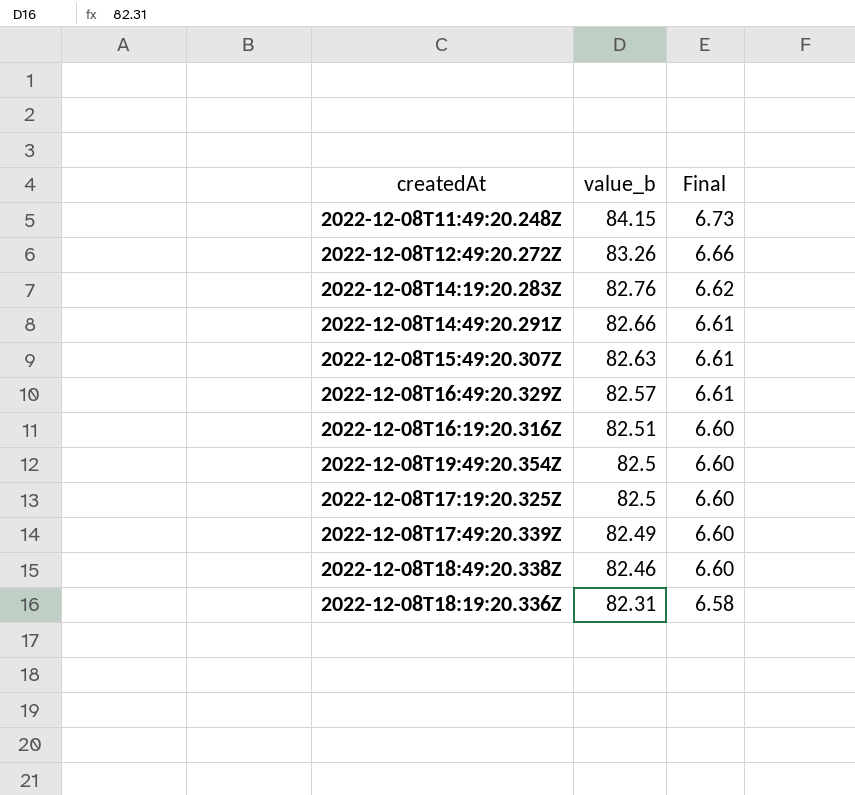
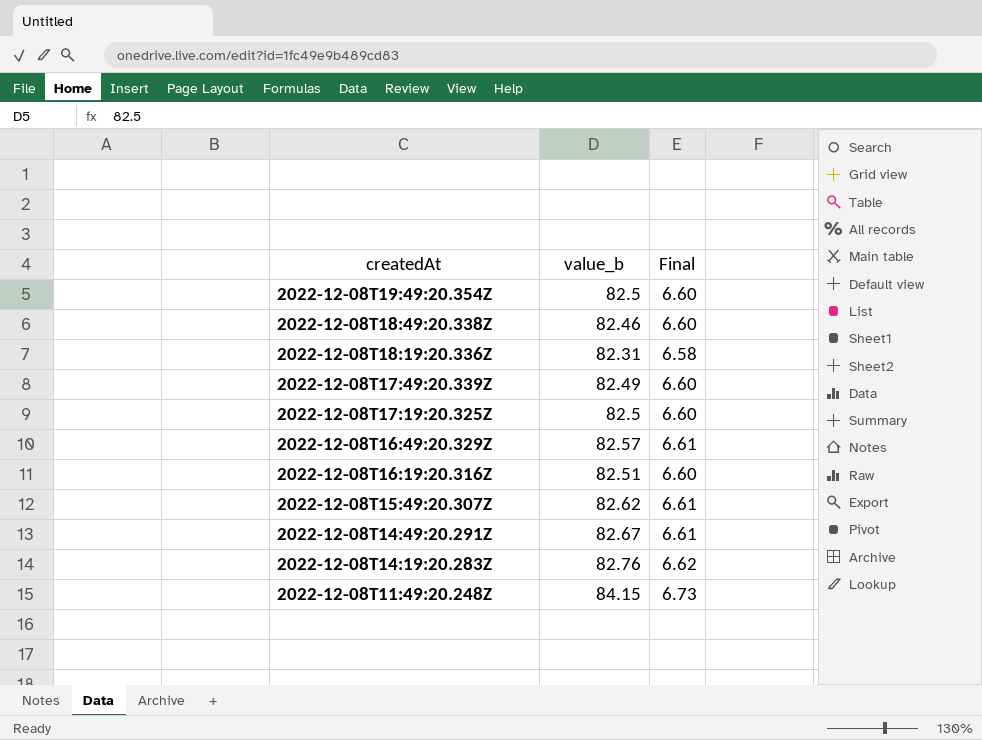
row order: value_b descending -> createdAt descending
row 2022-12-08T12:49:20.272Z: 83.26 | 6.66 -> none
2022-12-08T15:49:20.307Z | value_b: 82.63 -> 82.62
2022-12-08T14:49:20.291Z | value_b: 82.66 -> 82.67

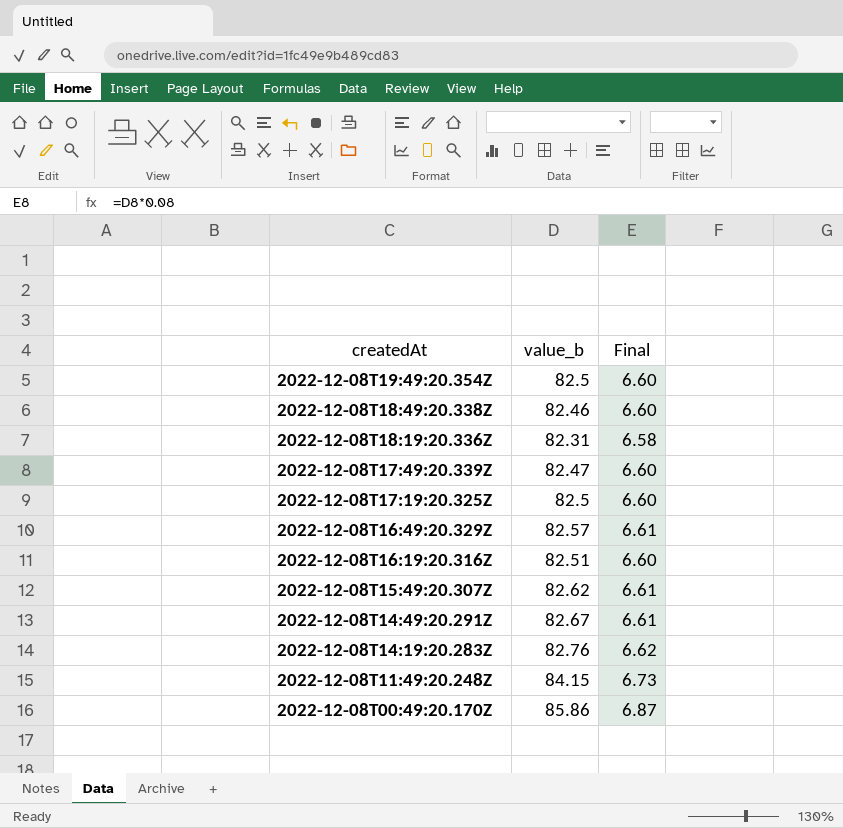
2022-12-08T17:49:20.339Z | value_b: 82.49 -> 82.47
row 2022-12-08T00:49:20.170Z: none -> 85.86 | 6.87

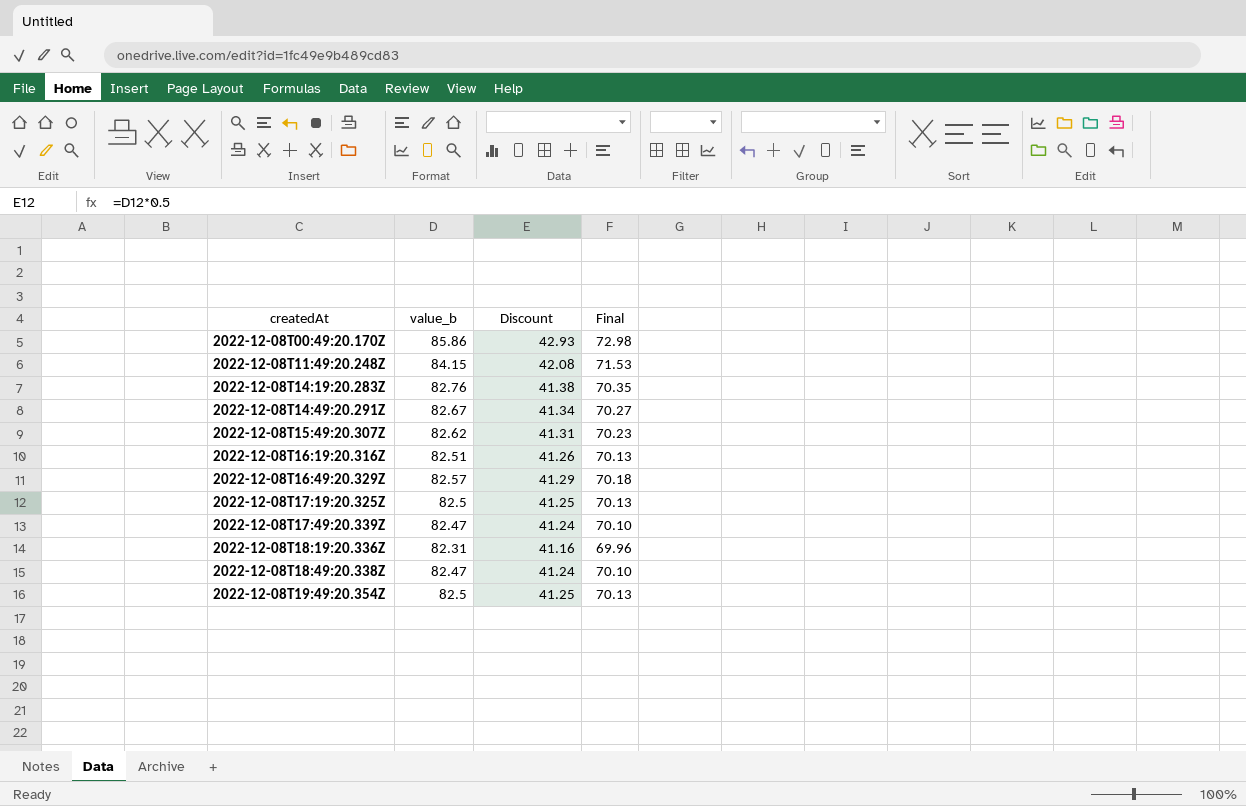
row order: createdAt descending -> createdAt ascending
column Discount | formula: none -> [value_b] * 0.5
column Final | formula: [value_b] * 0.08 -> [value_b] * 0.85
2022-12-08T18:49:20.338Z | value_b: 82.46 -> 82.47

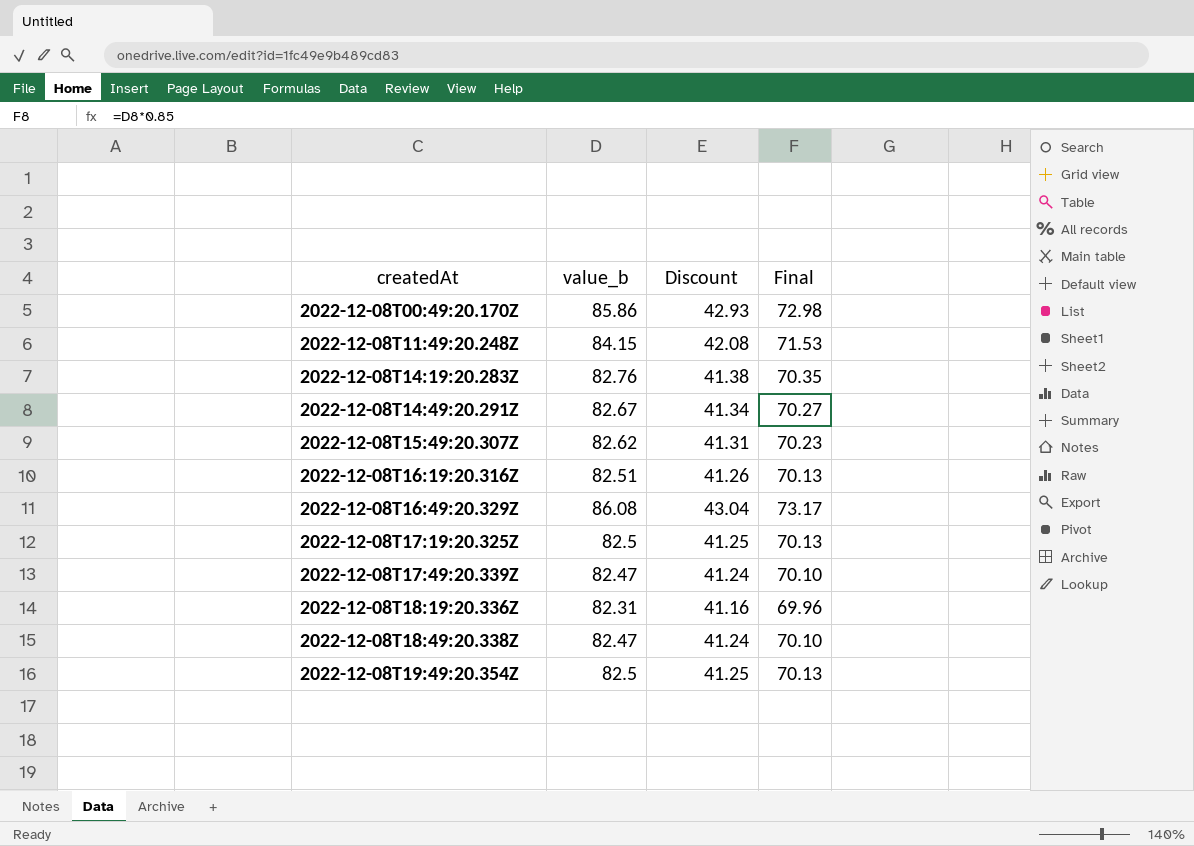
2022-12-08T16:49:20.329Z | value_b: 82.57 -> 86.08
2022-12-08T16:49:20.329Z | Discount: 41.29 -> 43.04
2022-12-08T16:49:20.329Z | Final: 70.18 -> 73.17

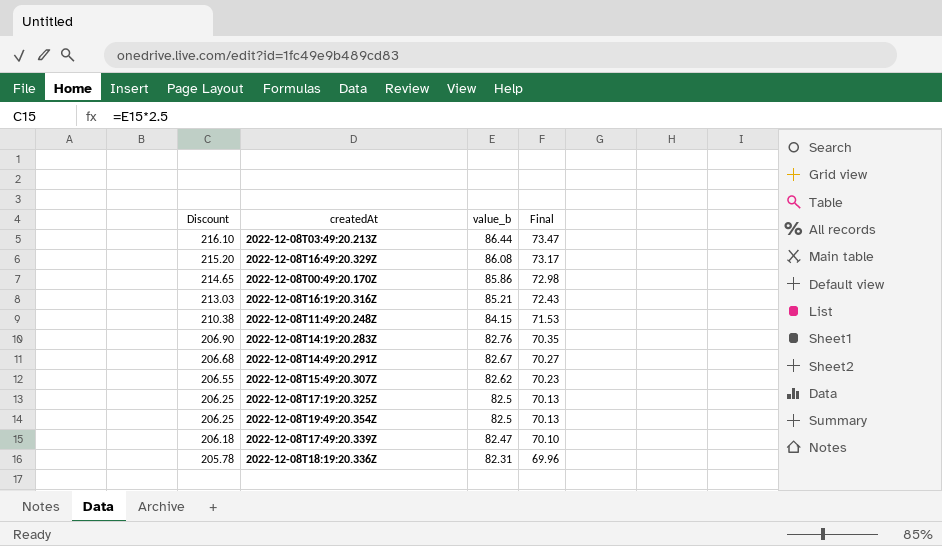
row order: createdAt ascending -> Discount descending
column Discount | formula: [value_b] * 0.5 -> [value_b] * 2.5
column Discount | position: 3 -> 1
row 2022-12-08T18:49:20.338Z: 82.47 | 41.24 | 70.10 -> none
row 2022-12-08T03:49:20.213Z: none -> 216.10 | 86.44 | 73.47
2022-12-08T16:19:20.316Z | value_b: 82.51 -> 85.21
2022-12-08T16:19:20.316Z | Final: 70.13 -> 72.43

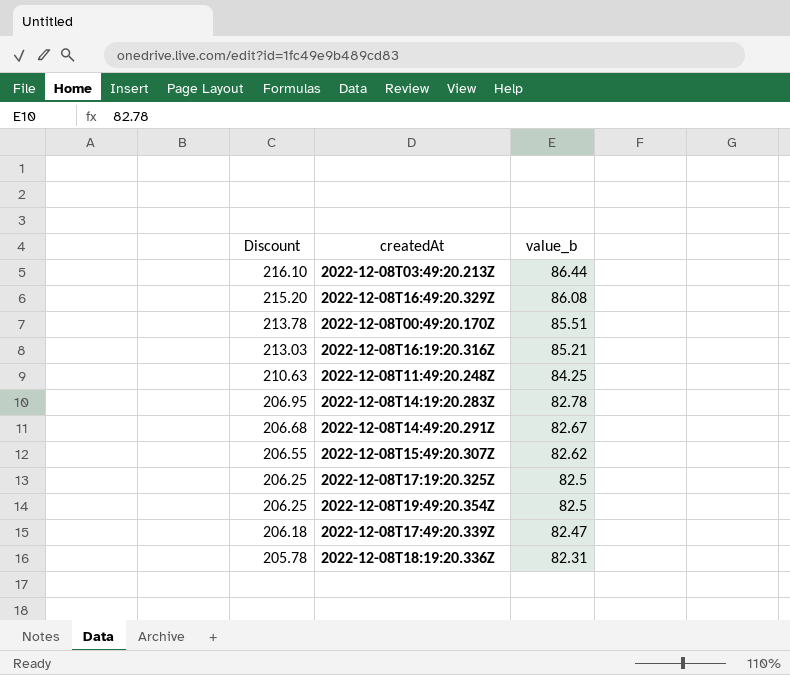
column Final | formula: [value_b] * 0.85 -> none
2022-12-08T00:49:20.170Z | Discount: 214.65 -> 213.78
2022-12-08T00:49:20.170Z | value_b: 85.86 -> 85.51
2022-12-08T11:49:20.248Z | Discount: 210.38 -> 210.63
2022-12-08T11:49:20.248Z | value_b: 84.15 -> 84.25
2022-12-08T14:19:20.283Z | Discount: 206.90 -> 206.95
2022-12-08T14:19:20.283Z | value_b: 82.76 -> 82.78

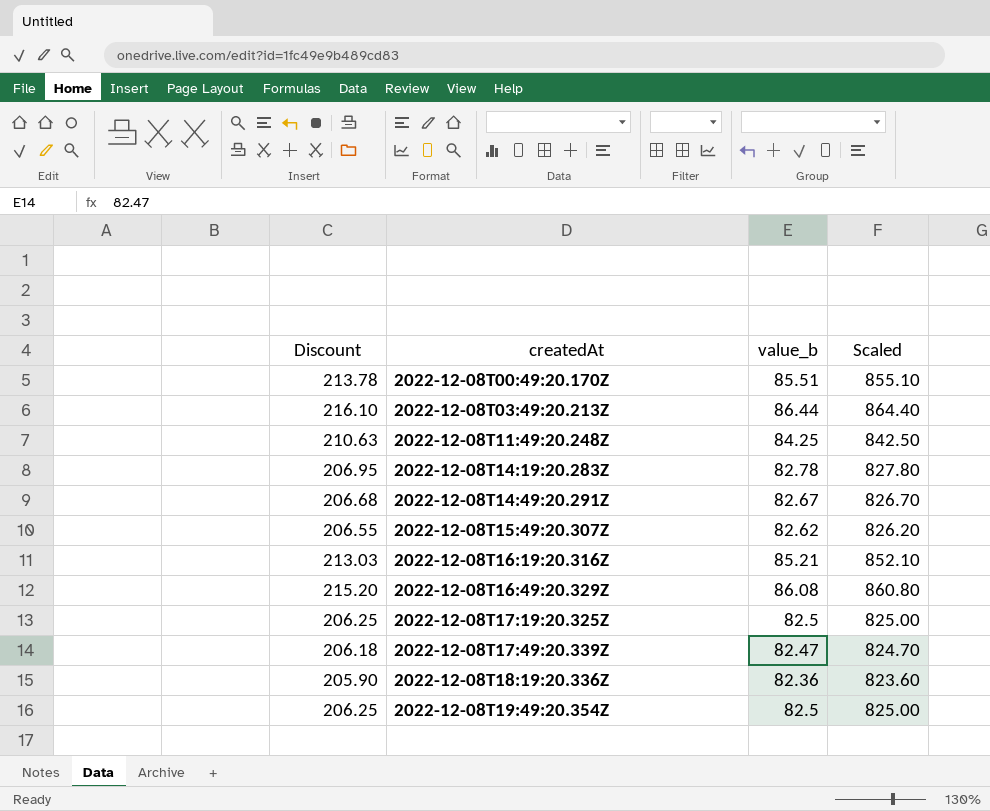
row order: Discount descending -> createdAt ascending
column Scaled | formula: none -> [value_b] * 10
2022-12-08T18:19:20.336Z | Discount: 205.78 -> 205.90
2022-12-08T18:19:20.336Z | value_b: 82.31 -> 82.36

